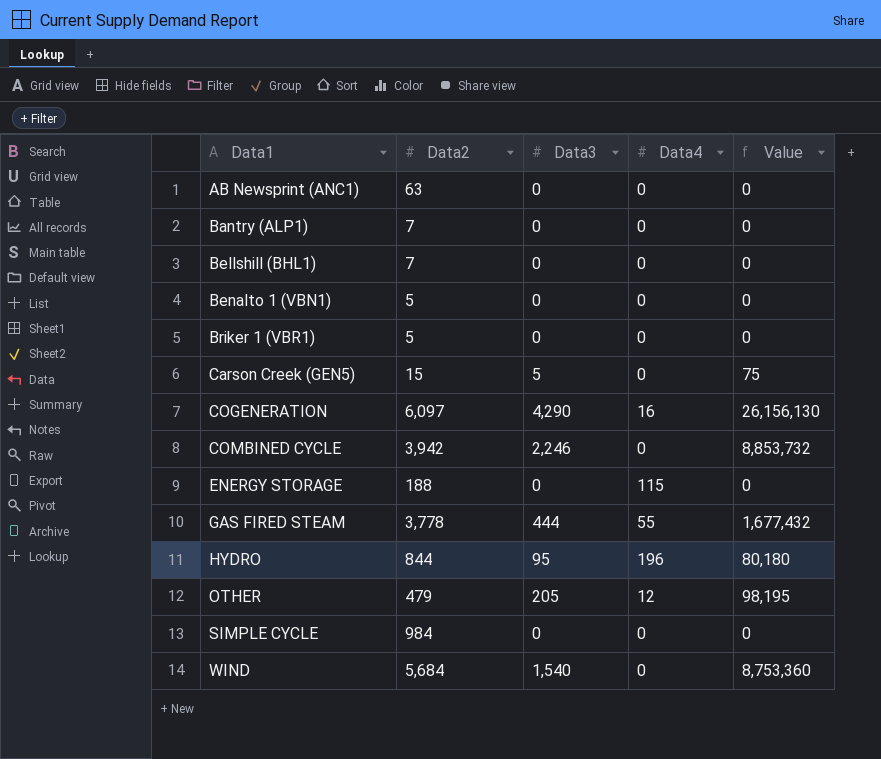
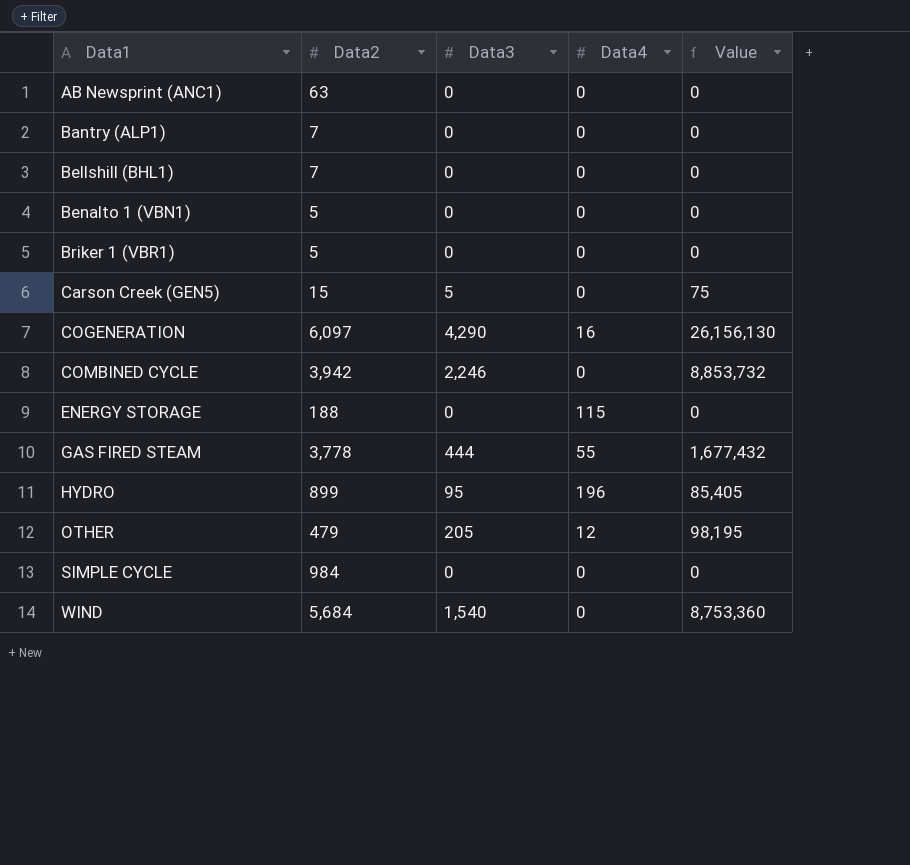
HYDRO | Data2: 844 -> 899
HYDRO | Value: 80,180 -> 85,405

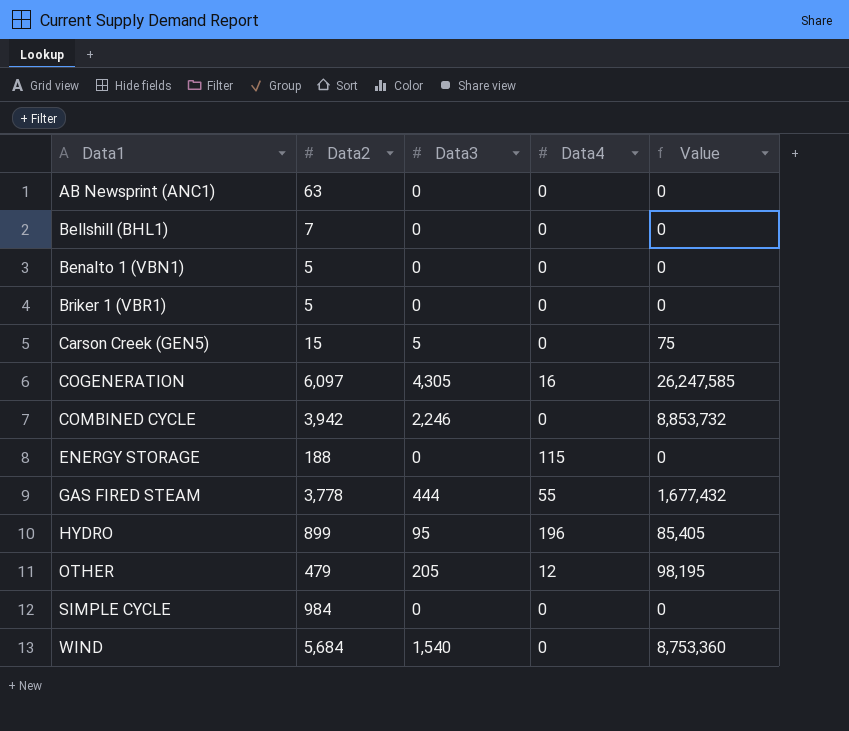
row Bantry (ALP1): 7 | 0 | 0 | 0 -> none
COGENERATION | Data3: 4,290 -> 4,305
COGENERATION | Value: 26,156,130 -> 26,247,585

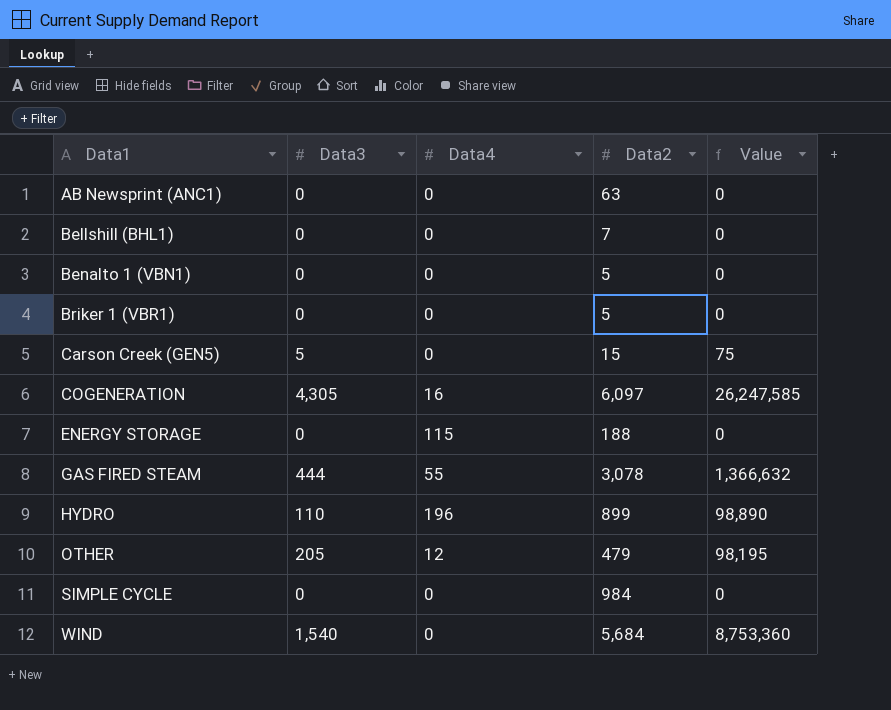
column Data2 | position: 2 -> 4
row COMBINED CYCLE: 3,942 | 2,246 | 0 | 8,853,732 -> none
GAS FIRED STEAM | Data2: 3,778 -> 3,078
GAS FIRED STEAM | Value: 1,677,432 -> 1,366,632
HYDRO | Data3: 95 -> 110
HYDRO | Value: 85,405 -> 98,890

